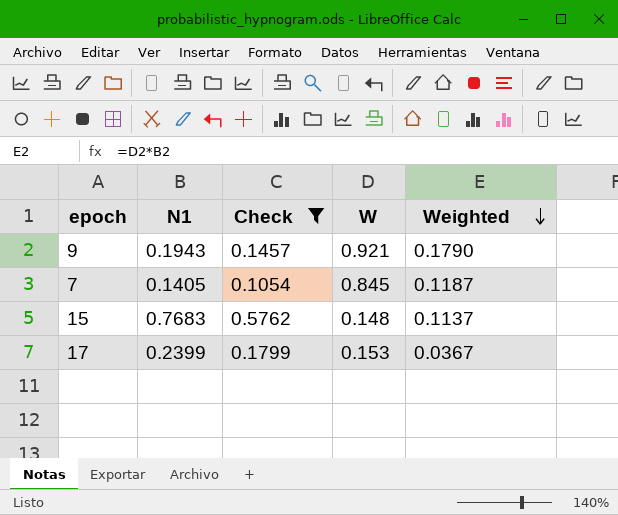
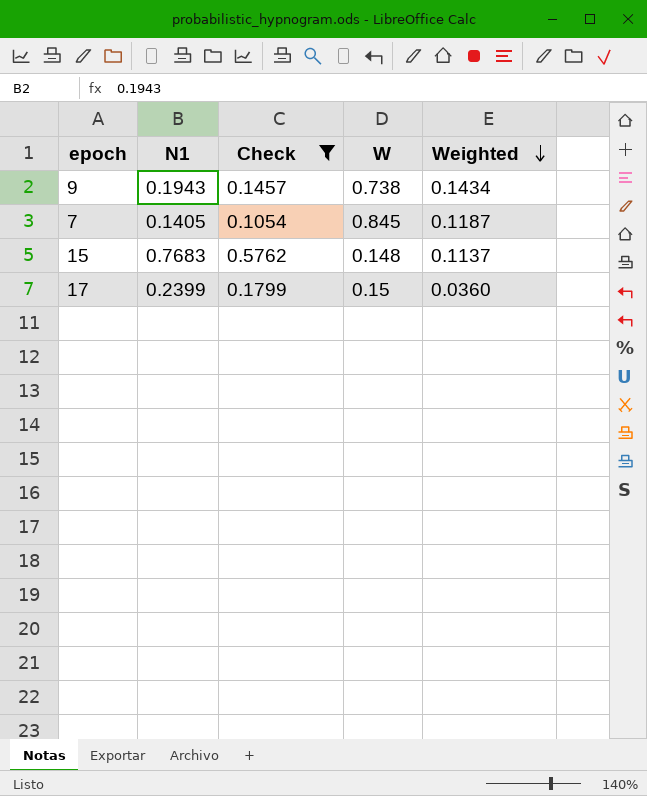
9 | W: 0.921 -> 0.738
9 | Weighted: 0.1790 -> 0.1434
17 | W: 0.153 -> 0.15
17 | Weighted: 0.0367 -> 0.0360

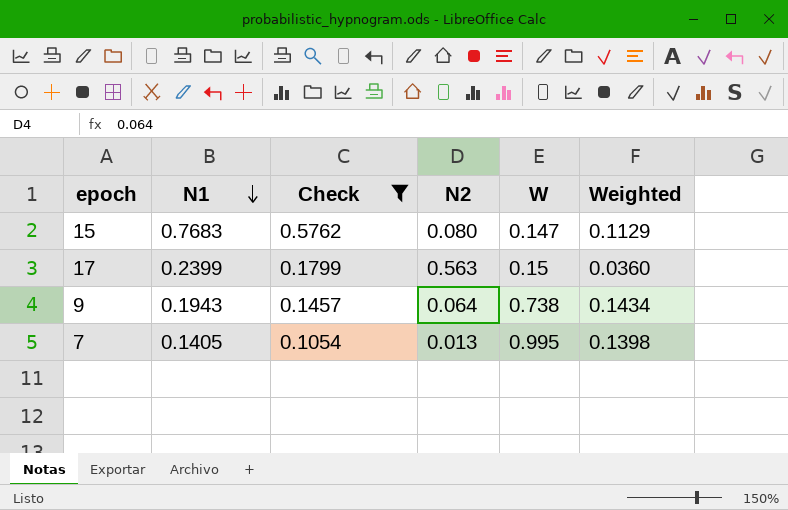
row order: Weighted descending -> N1 descending
column N2 | position: none -> 4
15 | W: 0.148 -> 0.147
15 | Weighted: 0.1137 -> 0.1129
7 | W: 0.845 -> 0.995
7 | Weighted: 0.1187 -> 0.1398

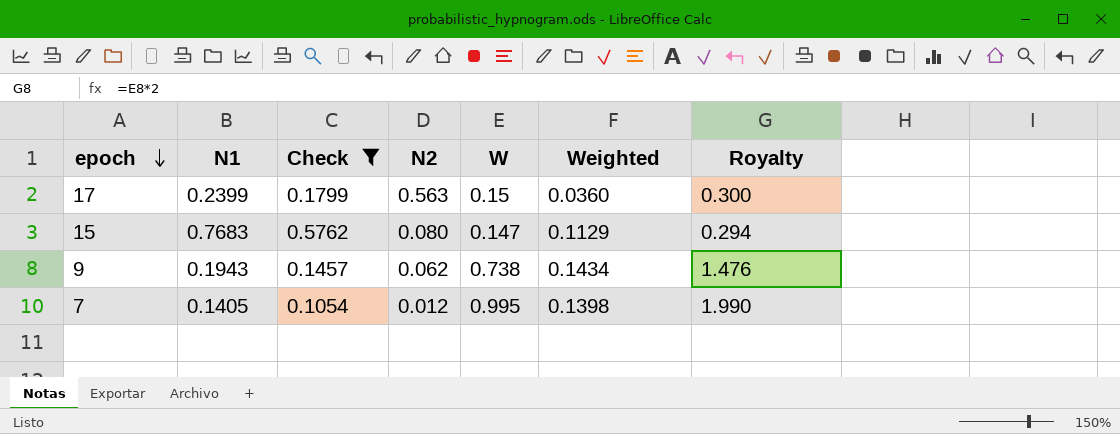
row order: N1 descending -> epoch descending
column Royalty | formula: none -> [W] * 2
9 | N2: 0.064 -> 0.062
7 | N2: 0.013 -> 0.012

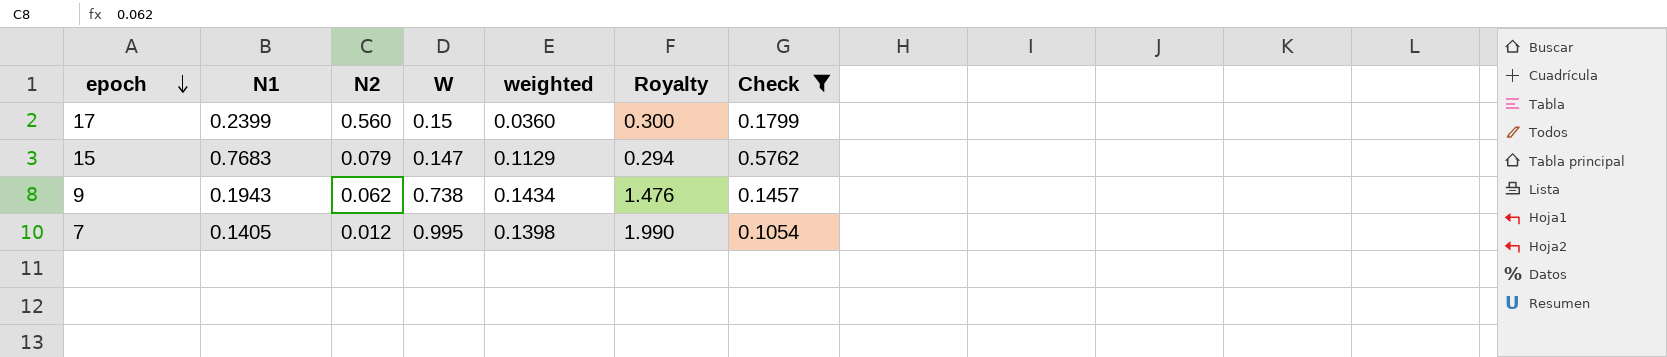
column name: Weighted -> weighted
column Check | position: 3 -> 7
17 | N2: 0.563 -> 0.560
15 | N2: 0.080 -> 0.079

